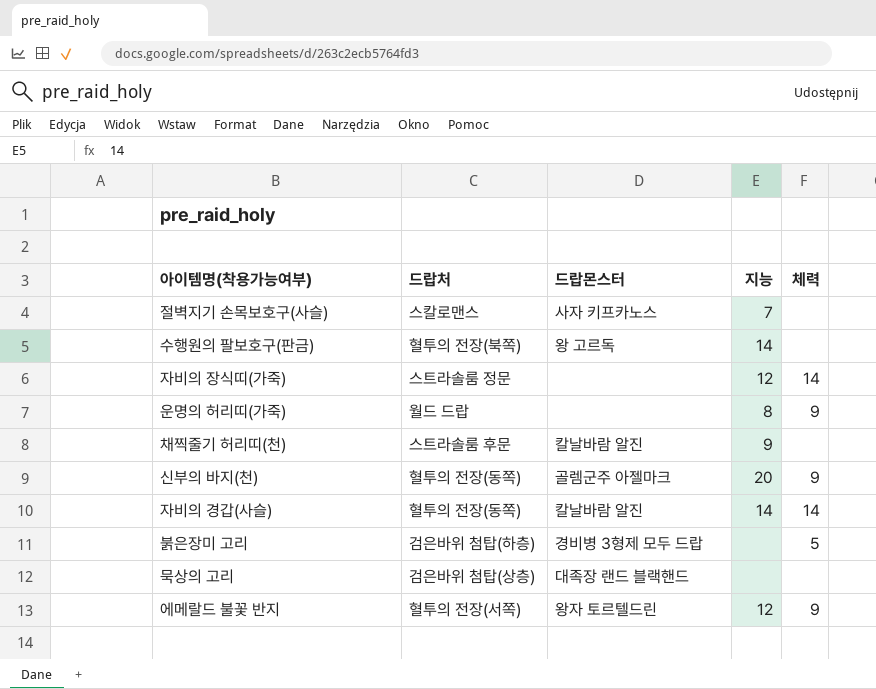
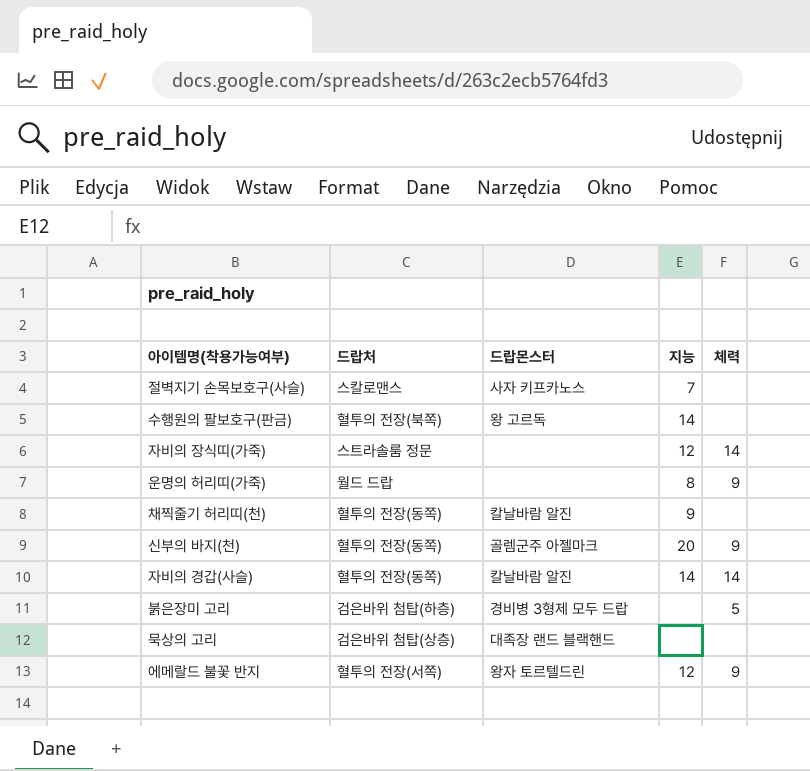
채찍줄기 허리띠(천) | 드랍처: 스트라솔룸 후문 -> 혈투의 전장(동쪽)

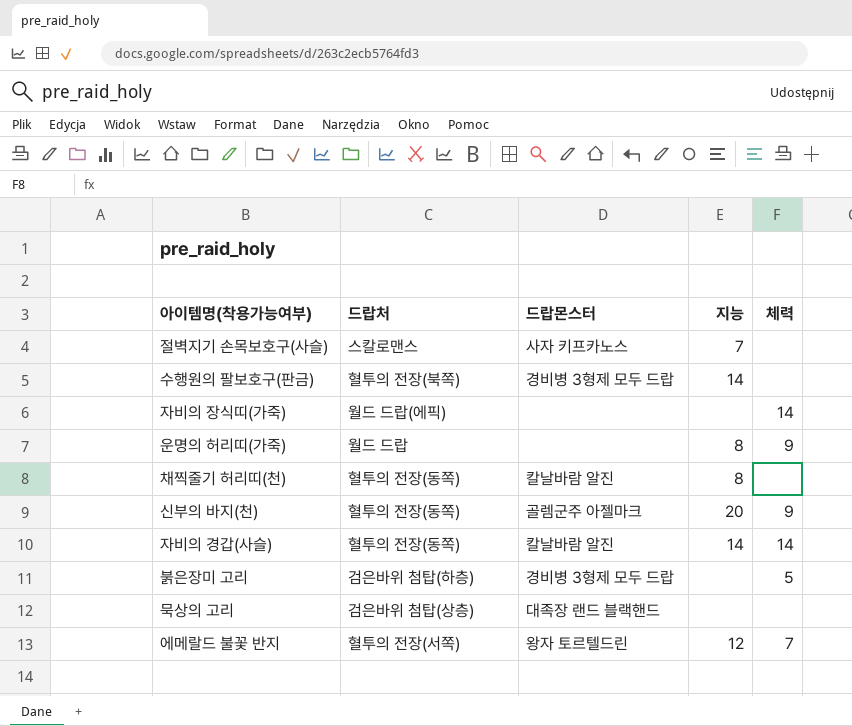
수행원의 팔보호구(판금) | 드랍몬스터: 왕 고르독 -> 경비병 3형제 모두 드랍
자비의 장식띠(가죽) | 드랍처: 스트라솔룸 정문 -> 월드 드랍(에픽)
자비의 장식띠(가죽) | 지능: 12 -> none
채찍줄기 허리띠(천) | 지능: 9 -> 8
에메랄드 불꽃 반지 | 체력: 9 -> 7

